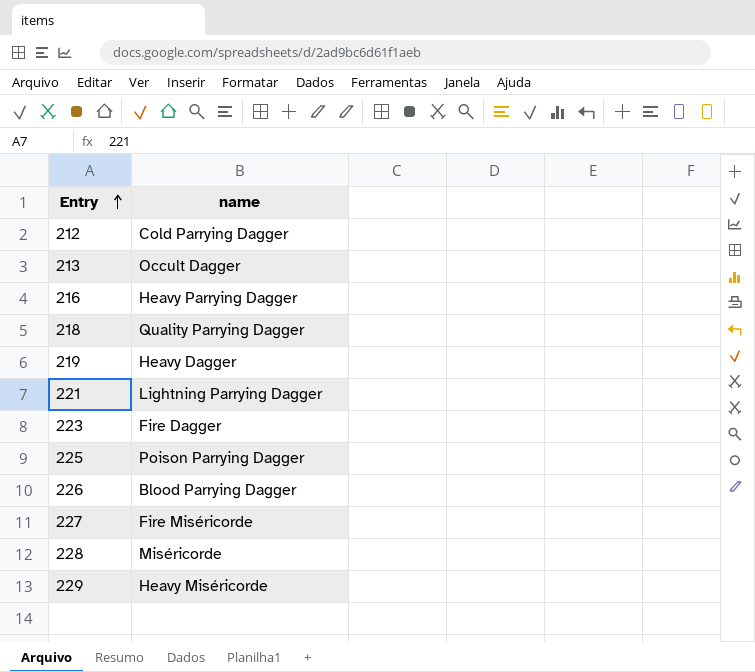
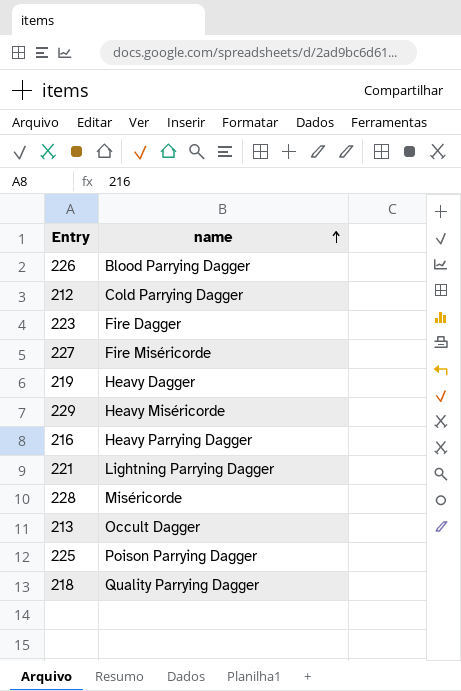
row order: Entry ascending -> name ascending

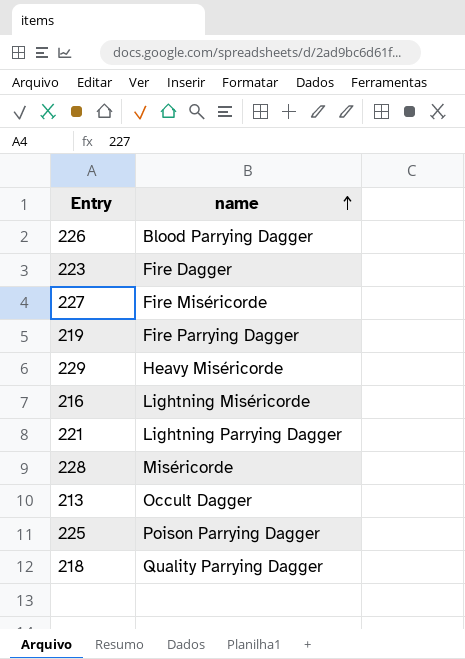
row 212: Cold Parrying Dagger -> none
219 | name: Heavy Dagger -> Fire Parrying Dagger
216 | name: Heavy Parrying Dagger -> Lightning Miséricorde

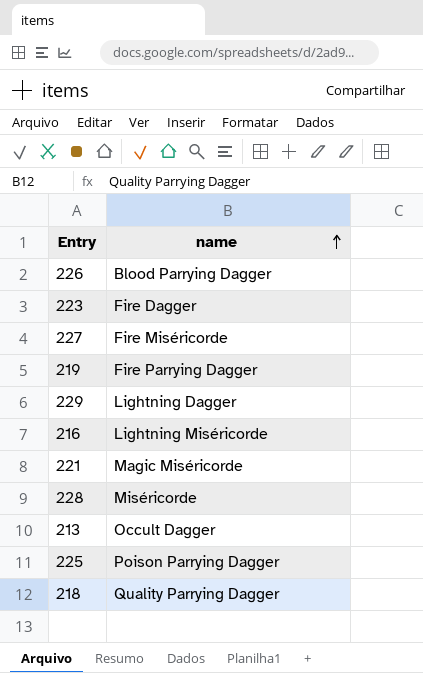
229 | name: Heavy Miséricorde -> Lightning Dagger
221 | name: Lightning Parrying Dagger -> Magic Miséricorde

